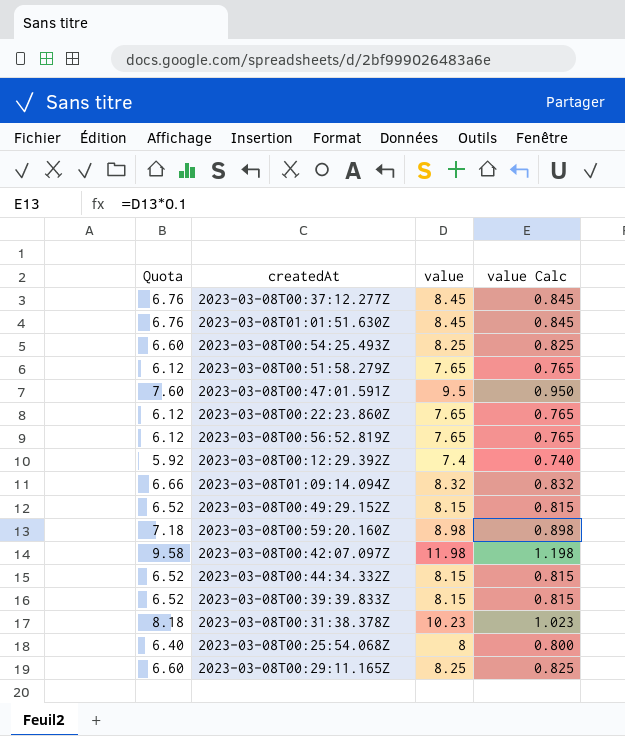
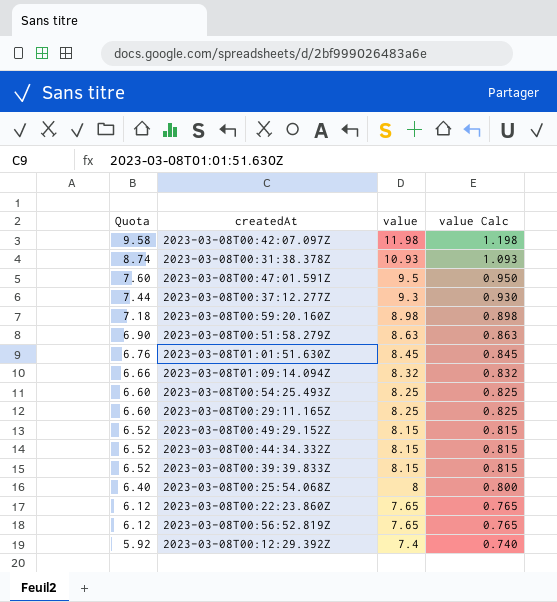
row order: none -> Quota descending
2023-03-08T00:31:38.378Z | Quota: 8.18 -> 8.74
2023-03-08T00:31:38.378Z | value: 10.23 -> 10.93
2023-03-08T00:31:38.378Z | value Calc: 1.023 -> 1.093
2023-03-08T00:37:12.277Z | Quota: 6.76 -> 7.44
2023-03-08T00:37:12.277Z | value: 8.45 -> 9.3
2023-03-08T00:37:12.277Z | value Calc: 0.845 -> 0.930
2023-03-08T00:51:58.279Z | Quota: 6.12 -> 6.90
2023-03-08T00:51:58.279Z | value: 7.65 -> 8.63
2023-03-08T00:51:58.279Z | value Calc: 0.765 -> 0.863

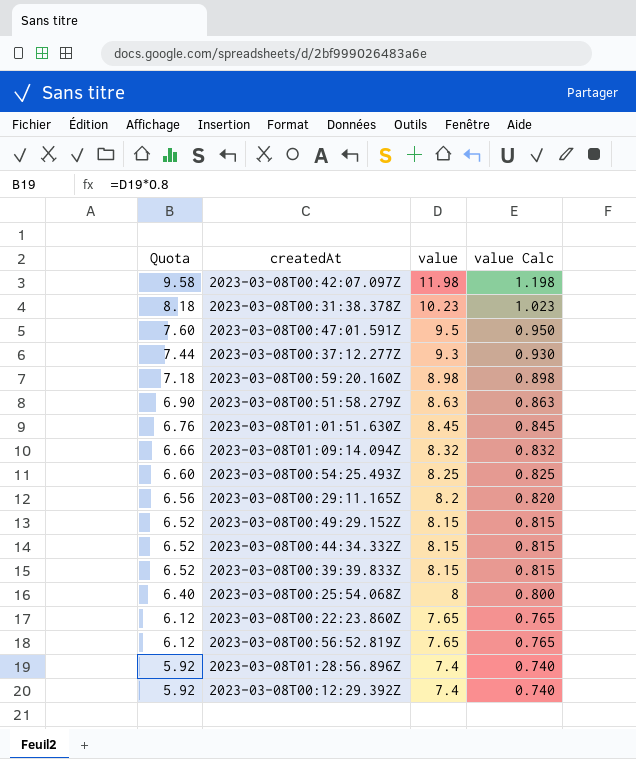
2023-03-08T00:31:38.378Z | Quota: 8.74 -> 8.18
2023-03-08T00:31:38.378Z | value: 10.93 -> 10.23
2023-03-08T00:31:38.378Z | value Calc: 1.093 -> 1.023
2023-03-08T00:29:11.165Z | Quota: 6.60 -> 6.56
2023-03-08T00:29:11.165Z | value: 8.25 -> 8.2
2023-03-08T00:29:11.165Z | value Calc: 0.825 -> 0.820
row 2023-03-08T01:28:56.896Z: none -> 5.92 | 7.4 | 0.740

